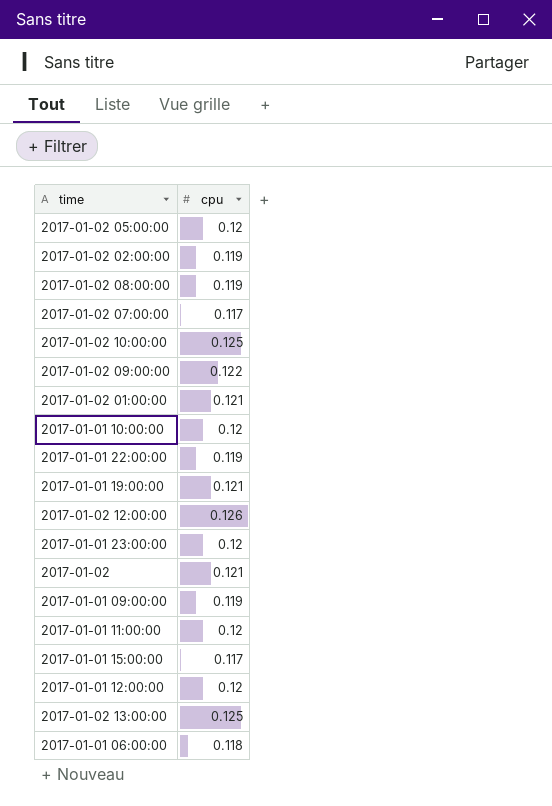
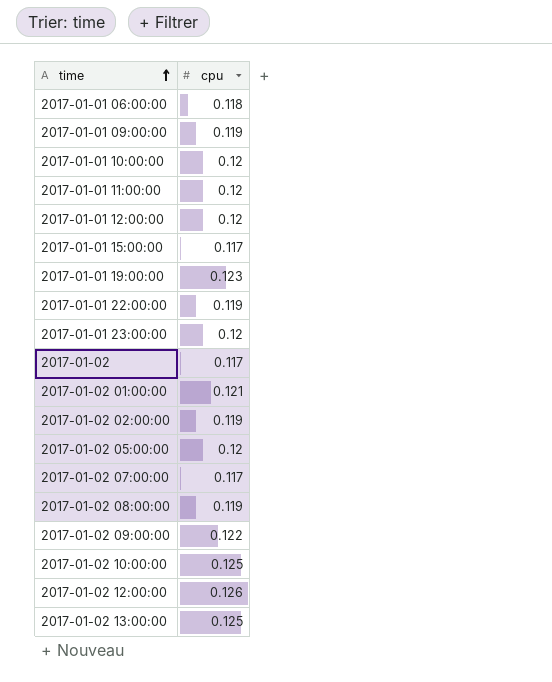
row order: none -> time ascending
2017-01-01 19:00:00 | cpu: 0.121 -> 0.123
2017-01-02 | cpu: 0.121 -> 0.117

